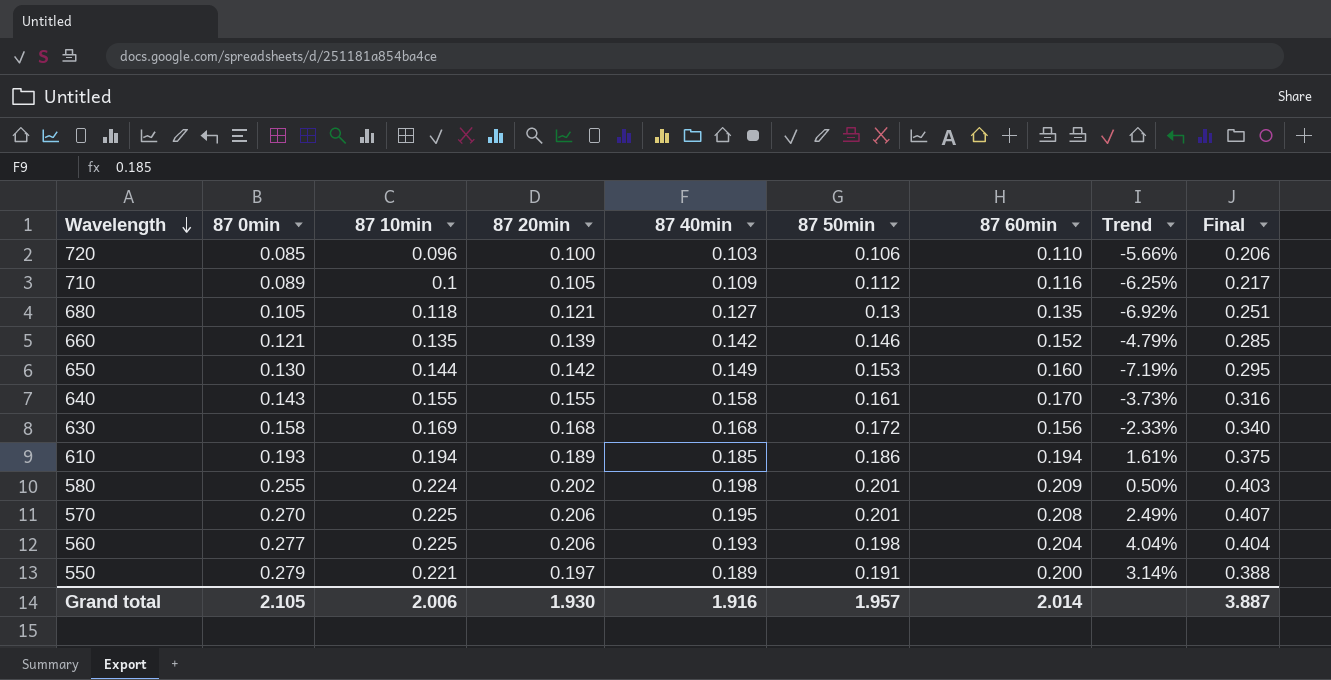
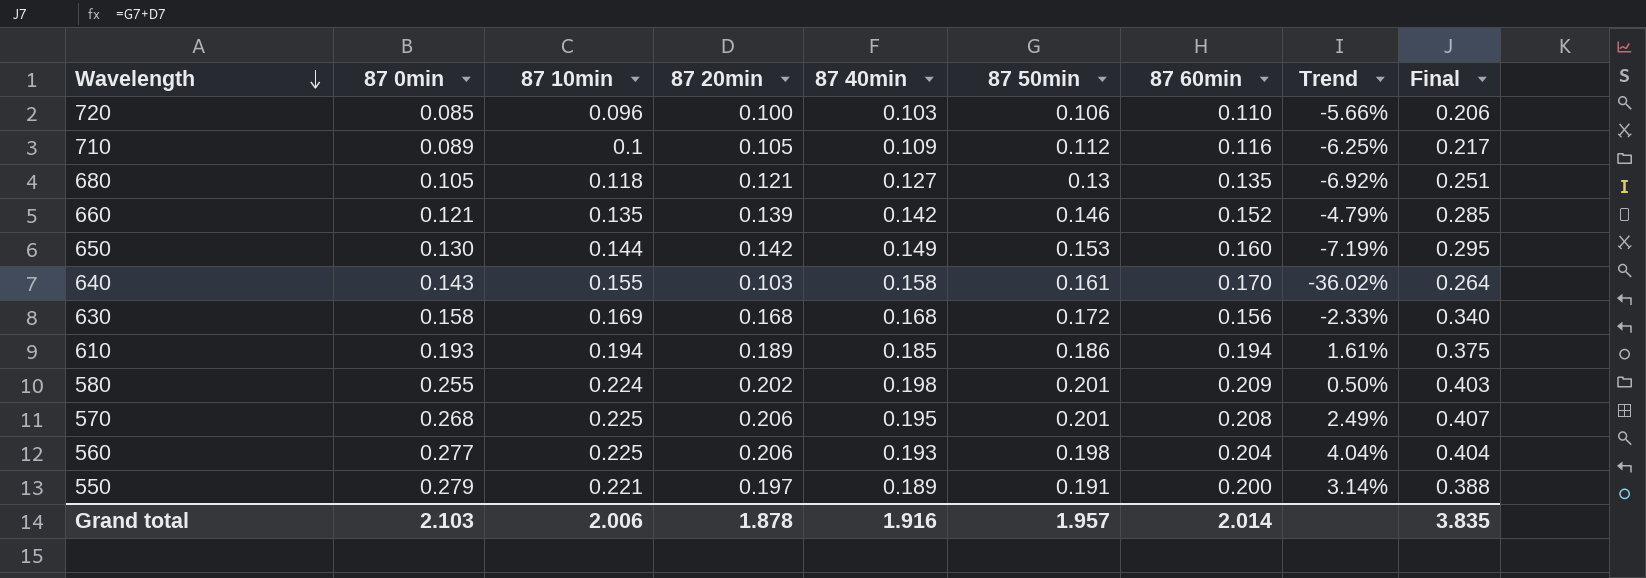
640 | 87 20min: 0.155 -> 0.103
640 | Trend: -3.73% -> -36.02%
640 | Final: 0.316 -> 0.264
570 | 87 0min: 0.270 -> 0.268
Grand total | 87 0min: 2.105 -> 2.103
Grand total | 87 20min: 1.930 -> 1.878
Grand total | Final: 3.887 -> 3.835

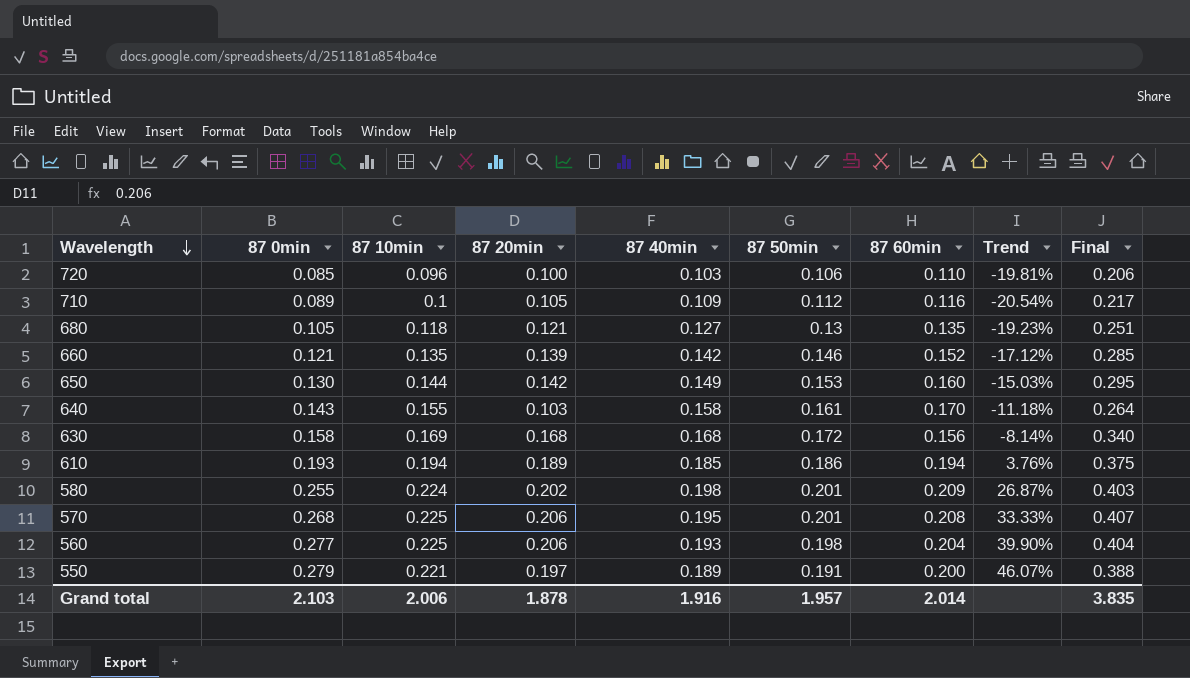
column Trend | formula: ([87 20min] - [87 50min]) / [87 50min] -> ([87 0min] - [87 50min]) / [87 50min]

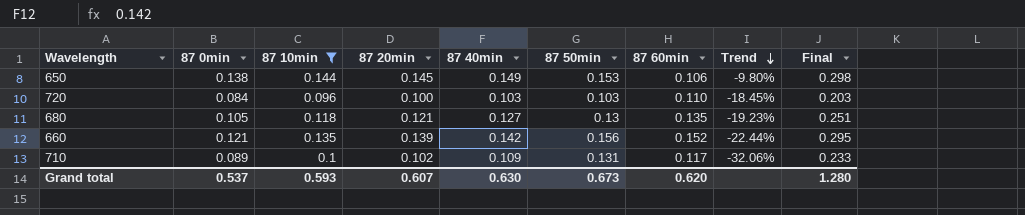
filter: none -> 87 10min <= 0.144
row order: Wavelength descending -> Trend descending
650 | 87 0min: 0.130 -> 0.138
650 | 87 20min: 0.142 -> 0.145
650 | 87 60min: 0.160 -> 0.106
650 | Trend: -15.03% -> -9.80%
650 | Final: 0.295 -> 0.298
720 | 87 0min: 0.085 -> 0.084
720 | 87 50min: 0.106 -> 0.103
720 | Trend: -19.81% -> -18.45%
720 | Final: 0.206 -> 0.203
660 | 87 50min: 0.146 -> 0.156
660 | Trend: -17.12% -> -22.44%
660 | Final: 0.285 -> 0.295
710 | 87 20min: 0.105 -> 0.102
710 | 87 50min: 0.112 -> 0.131
710 | 87 60min: 0.116 -> 0.117
710 | Trend: -20.54% -> -32.06%
710 | Final: 0.217 -> 0.233
Grand total | 87 0min: 2.103 -> 0.537
Grand total | 87 10min: 2.006 -> 0.593
Grand total | 87 20min: 1.878 -> 0.607
Grand total | 87 40min: 1.916 -> 0.630
Grand total | 87 50min: 1.957 -> 0.673
Grand total | 87 60min: 2.014 -> 0.620
Grand total | Final: 3.835 -> 1.280

